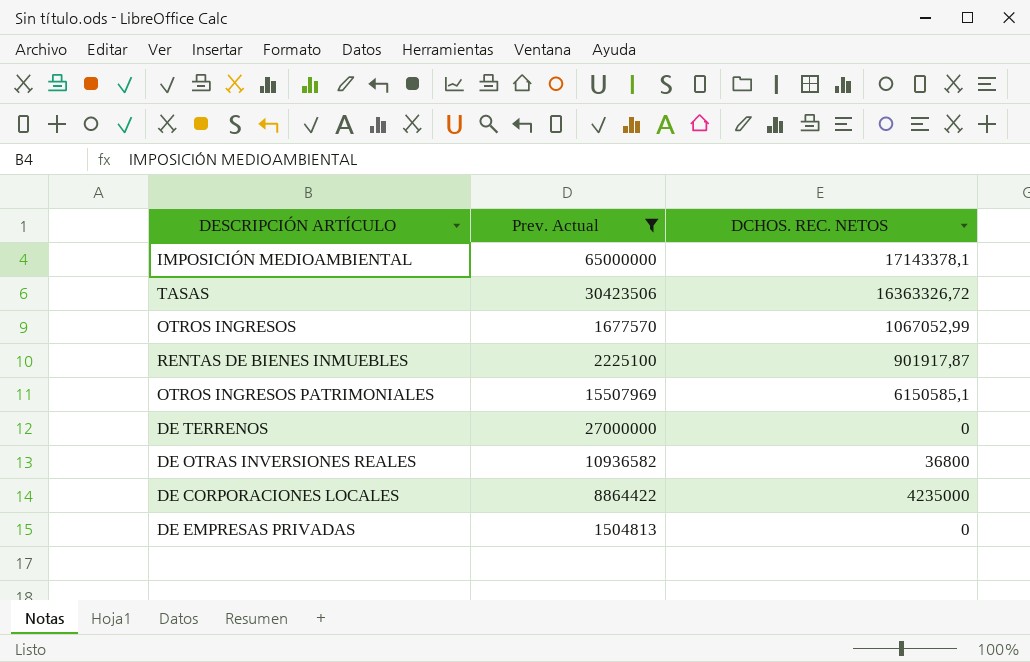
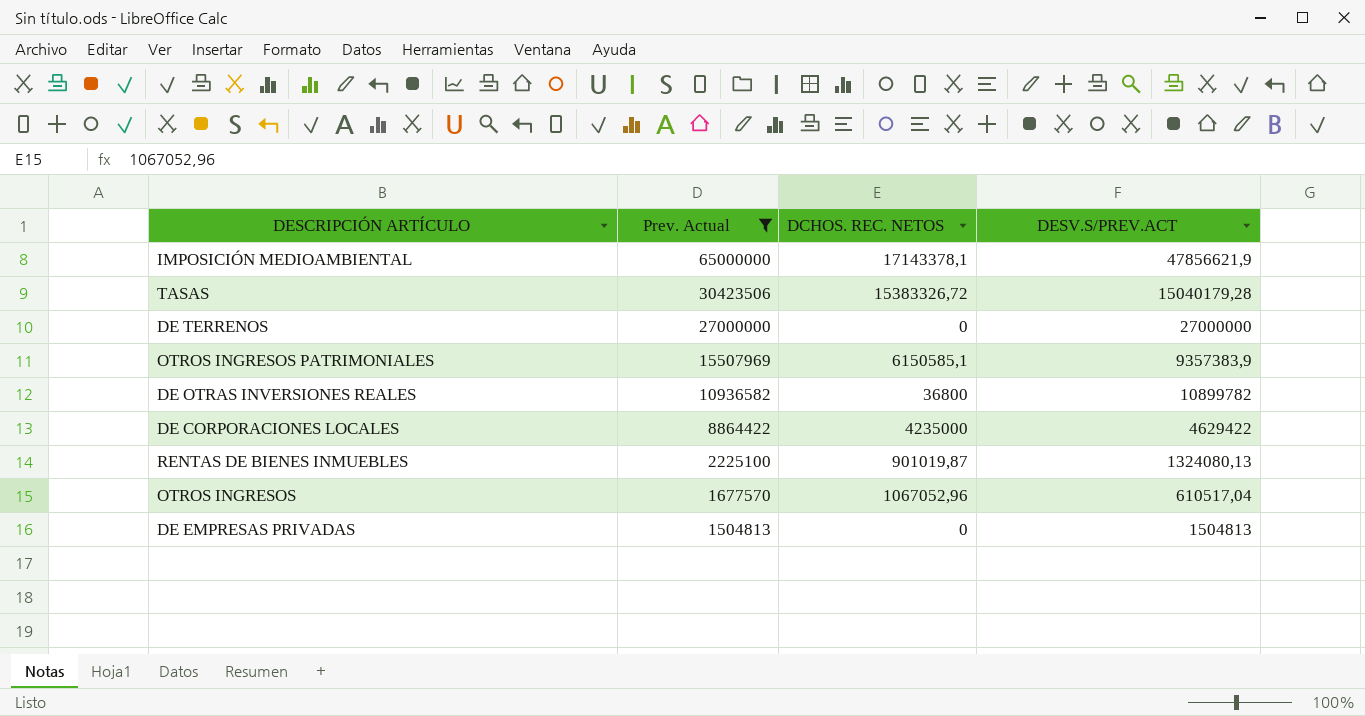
row order: none -> Prev. Actual descending
column DESV.S/PREV.ACT | formula: none -> [Prev. Actual] - [DCHOS. REC. NETOS]
TASAS | DCHOS. REC. NETOS: 16363326,72 -> 15383326,72
RENTAS DE BIENES INMUEBLES | DCHOS. REC. NETOS: 901917,87 -> 901019,87
OTROS INGRESOS | DCHOS. REC. NETOS: 1067052,99 -> 1067052,96

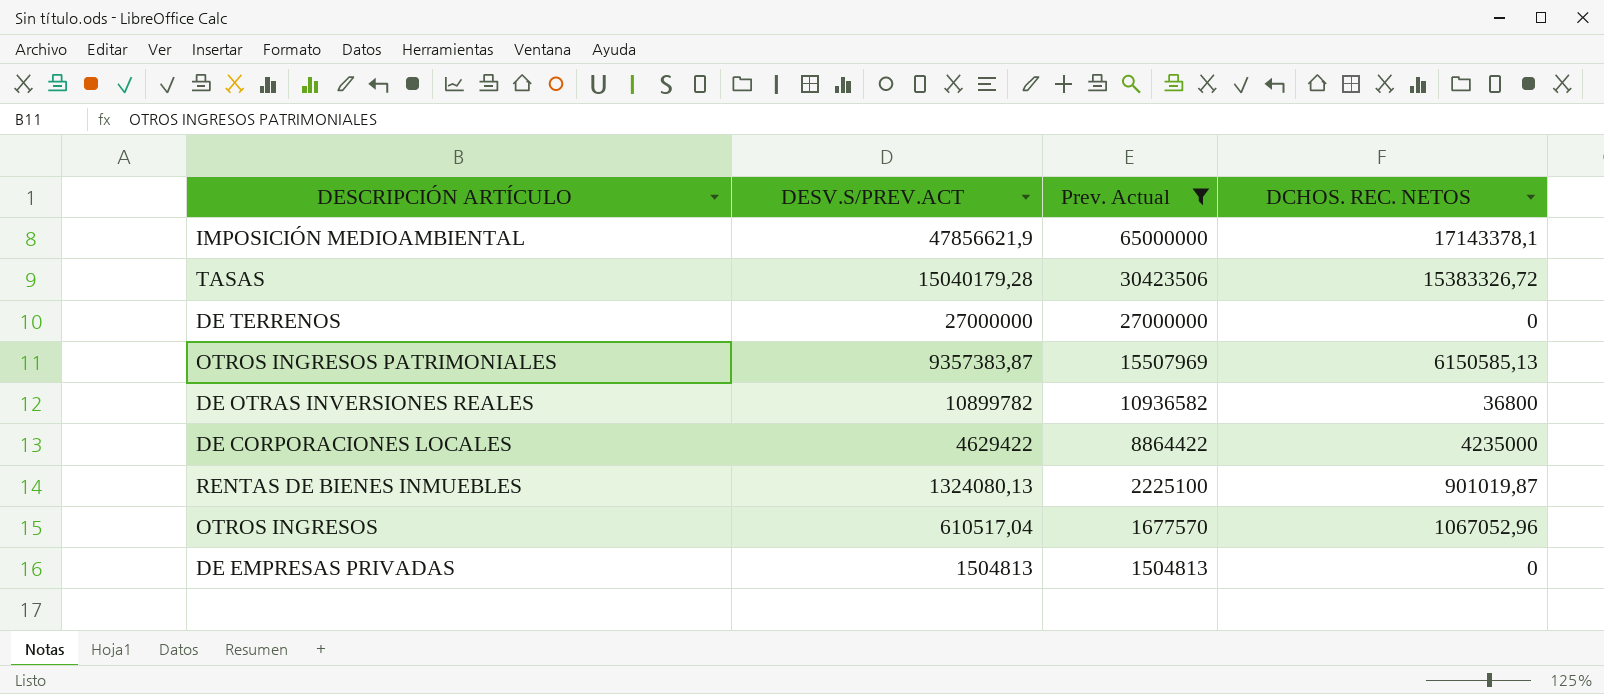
column DESV.S/PREV.ACT | position: 4 -> 2
OTROS INGRESOS PATRIMONIALES | DESV.S/PREV.ACT: 9357383,9 -> 9357383,87
OTROS INGRESOS PATRIMONIALES | DCHOS. REC. NETOS: 6150585,1 -> 6150585,13

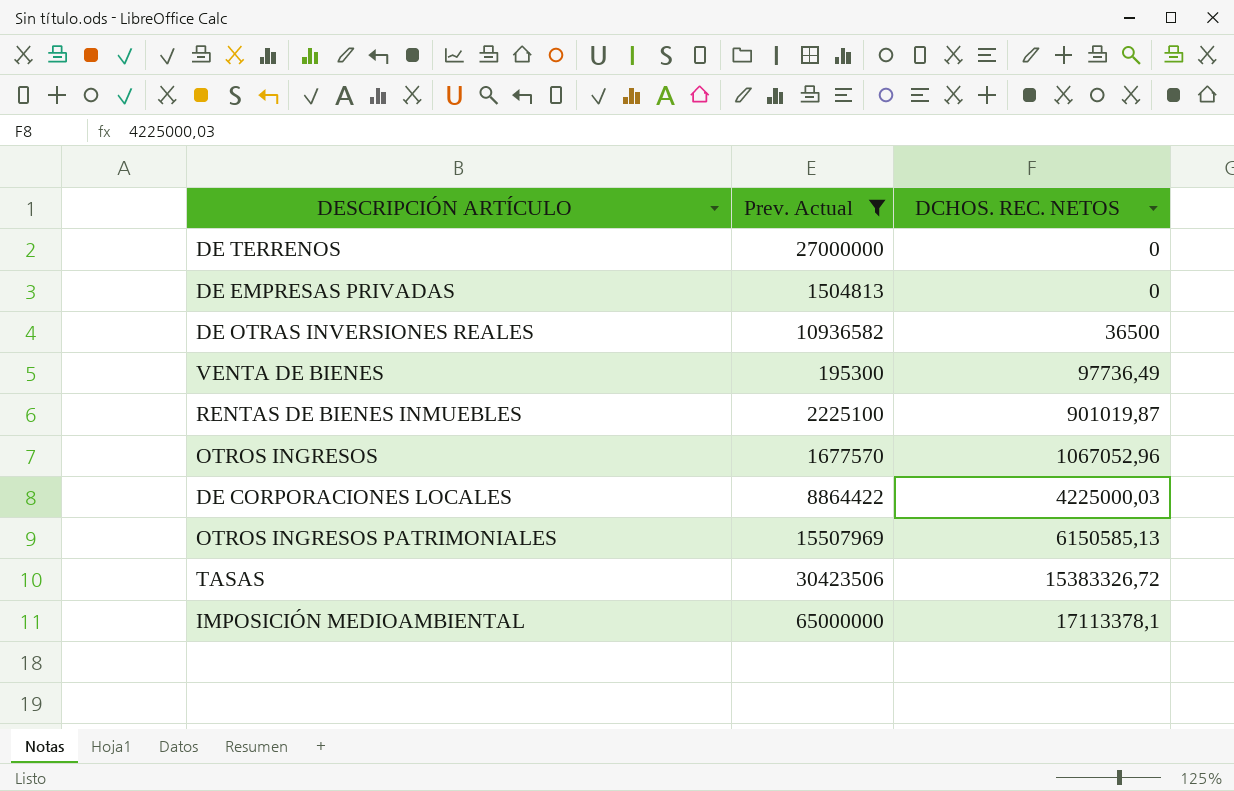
row order: Prev. Actual descending -> DCHOS. REC. NETOS ascending
column DESV.S/PREV.ACT | formula: [Prev. Actual] - [DCHOS. REC. NETOS] -> none
DE OTRAS INVERSIONES REALES | DCHOS. REC. NETOS: 36800 -> 36500
row VENTA DE BIENES: none -> 195300 | 97736,49
DE CORPORACIONES LOCALES | DCHOS. REC. NETOS: 4235000 -> 4225000,03
IMPOSICIÓN MEDIOAMBIENTAL | DCHOS. REC. NETOS: 17143378,1 -> 17113378,1

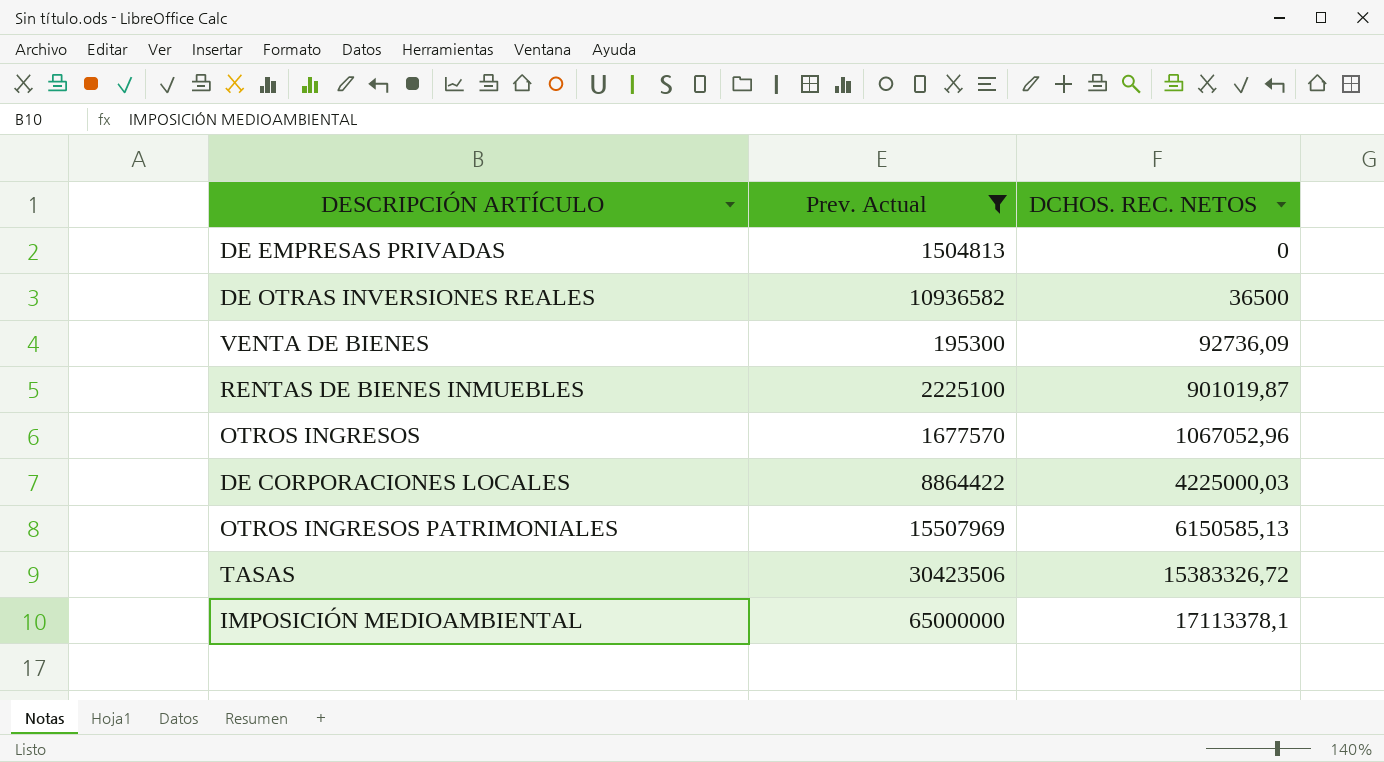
row DE TERRENOS: 27000000 | 0 -> none
VENTA DE BIENES | DCHOS. REC. NETOS: 97736,49 -> 92736,09

